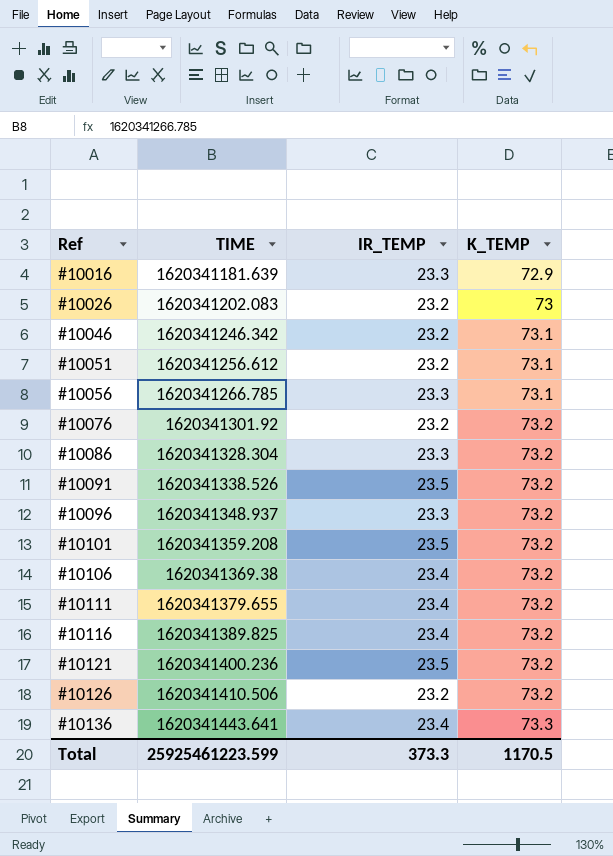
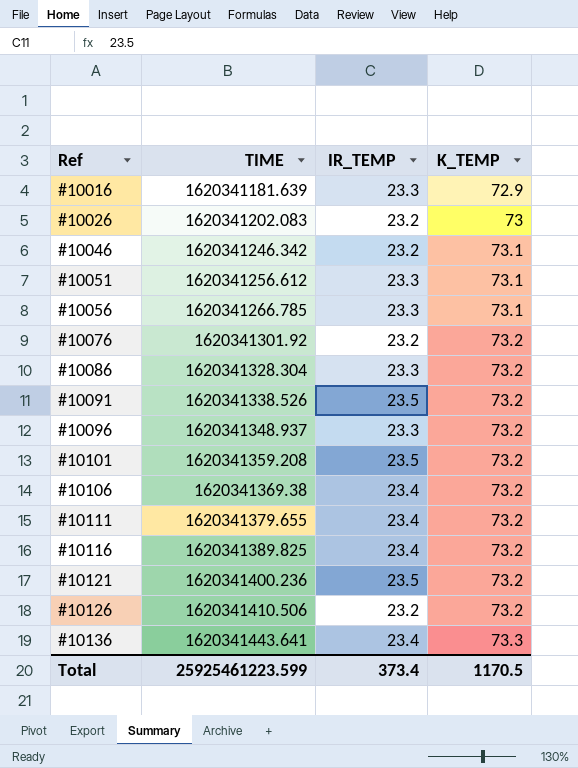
#10051 | IR_TEMP: 23.2 -> 23.3
Total | IR_TEMP: 373.3 -> 373.4

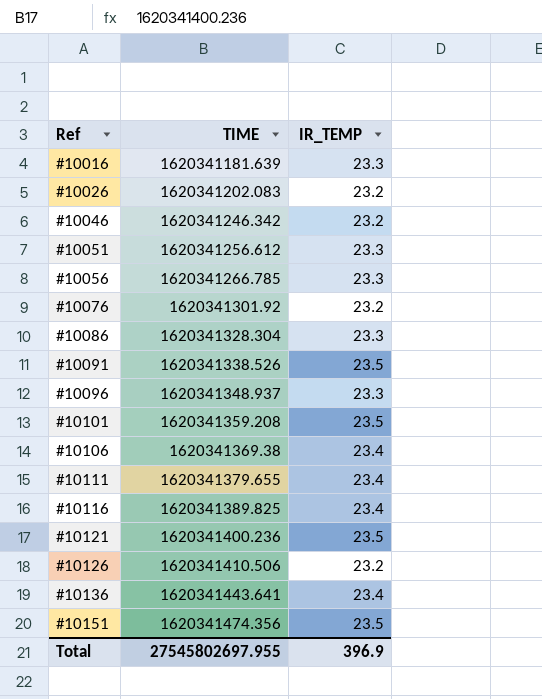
column K_TEMP | position: 4 -> none
row #10151: none -> 1620341474.356 | 23.5
Total | TIME: 25925461223.599 -> 27545802697.955
Total | IR_TEMP: 373.4 -> 396.9

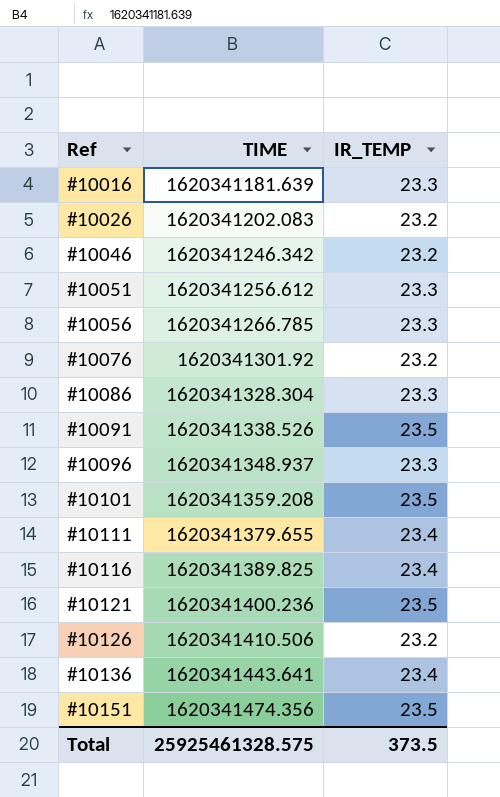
row #10106: 1620341369.38 | 23.4 -> none
Total | TIME: 27545802697.955 -> 25925461328.575
Total | IR_TEMP: 396.9 -> 373.5

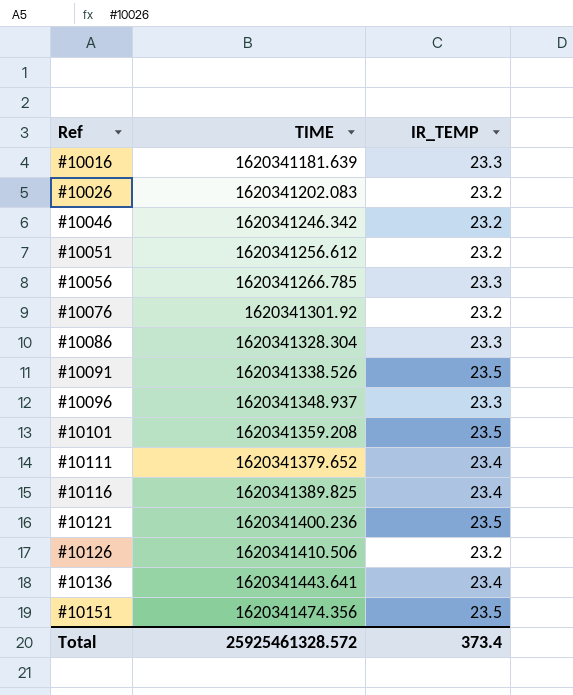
#10051 | IR_TEMP: 23.3 -> 23.2
#10111 | TIME: 1620341379.655 -> 1620341379.652
Total | TIME: 25925461328.575 -> 25925461328.572
Total | IR_TEMP: 373.5 -> 373.4

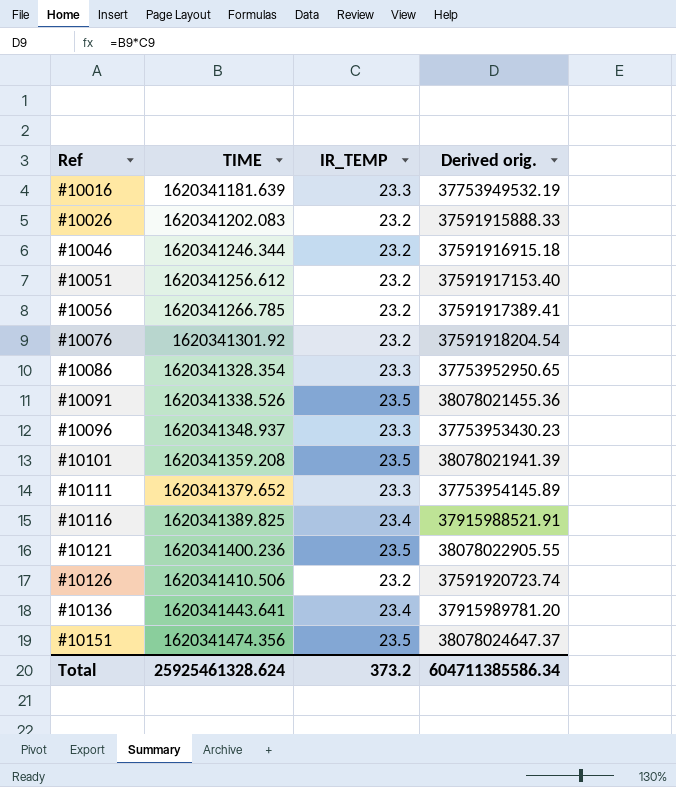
column Derived orig. | formula: none -> [TIME] * [IR_TEMP]
#10046 | TIME: 1620341246.342 -> 1620341246.344
#10056 | IR_TEMP: 23.3 -> 23.2
#10086 | TIME: 1620341328.304 -> 1620341328.354
#10111 | IR_TEMP: 23.4 -> 23.3
Total | TIME: 25925461328.572 -> 25925461328.624
Total | IR_TEMP: 373.4 -> 373.2

